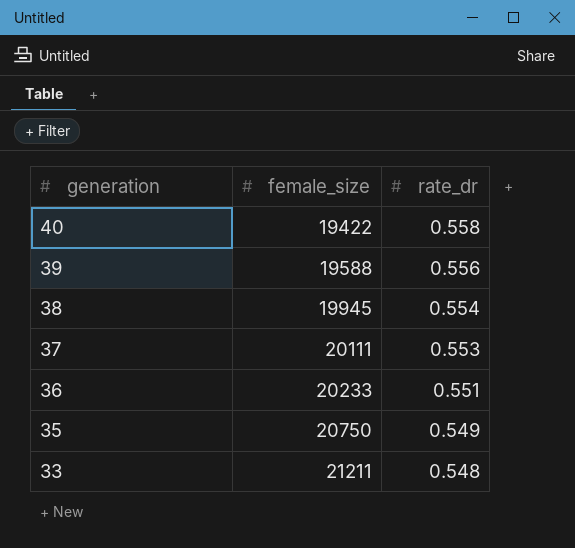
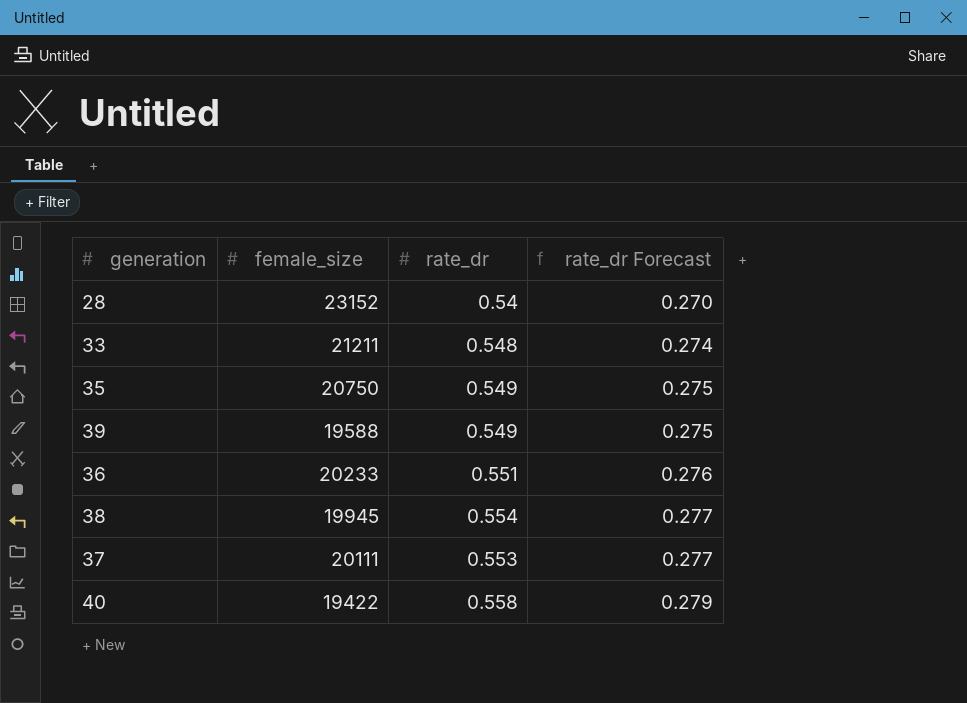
row order: generation descending -> rate_dr Forecast ascending
column rate_dr Forecast | formula: none -> [rate_dr] * 0.5
row 28: none -> 23152 | 0.54 | 0.270
39 | rate_dr: 0.556 -> 0.549

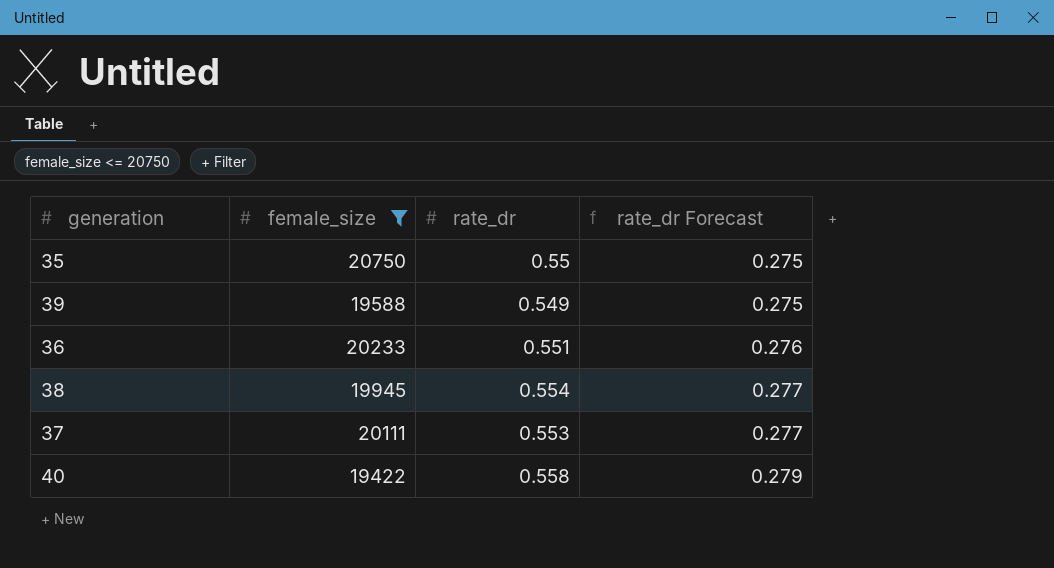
filter: none -> female_size <= 20750
35 | rate_dr: 0.549 -> 0.55

